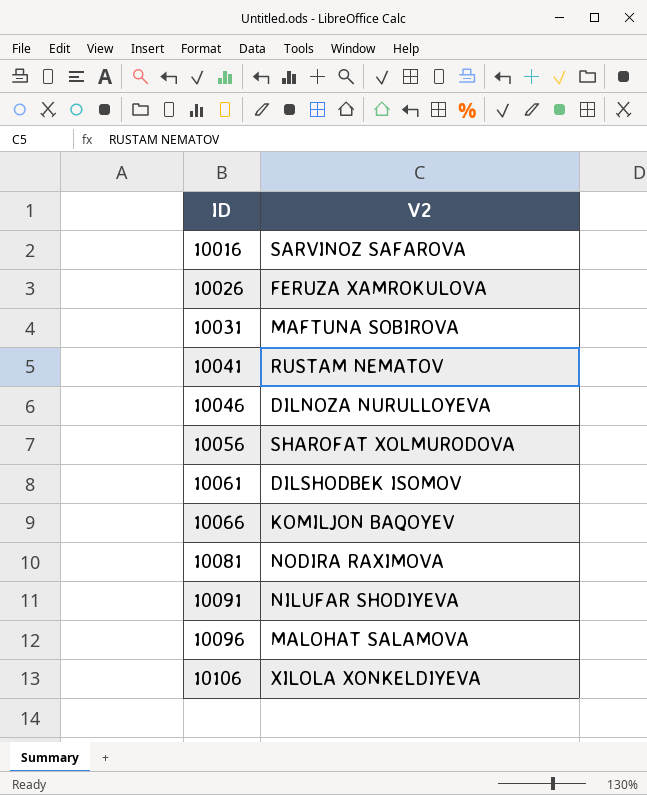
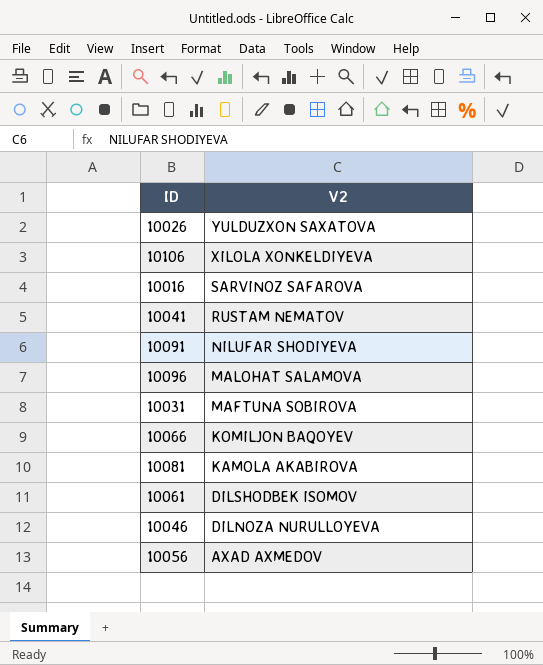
row order: ID ascending -> V2 descending
10026 | V2: FERUZA XAMROKULOVA -> YULDUZXON SAXATOVA
10081 | V2: NODIRA RAXIMOVA -> KAMOLA AKABIROVA
10056 | V2: SHAROFAT XOLMURODOVA -> AXAD AXMEDOV

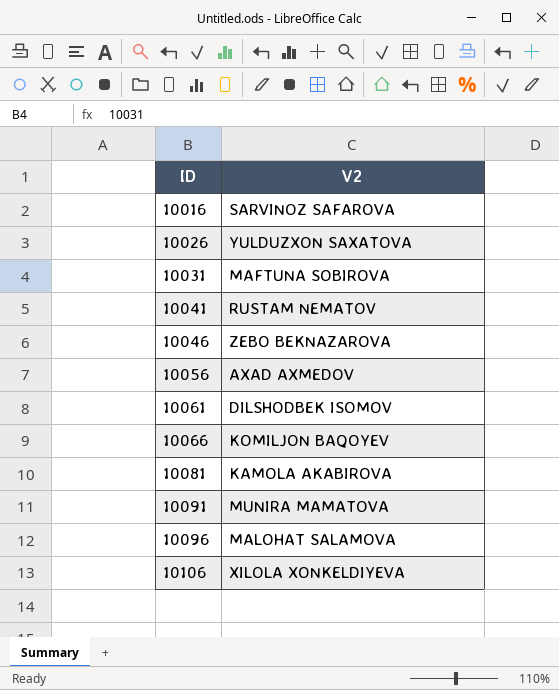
row order: V2 descending -> ID ascending
10046 | V2: DILNOZA NURULLOYEVA -> ZEBO BEKNAZAROVA
10091 | V2: NILUFAR SHODIYEVA -> MUNIRA MAMATOVA

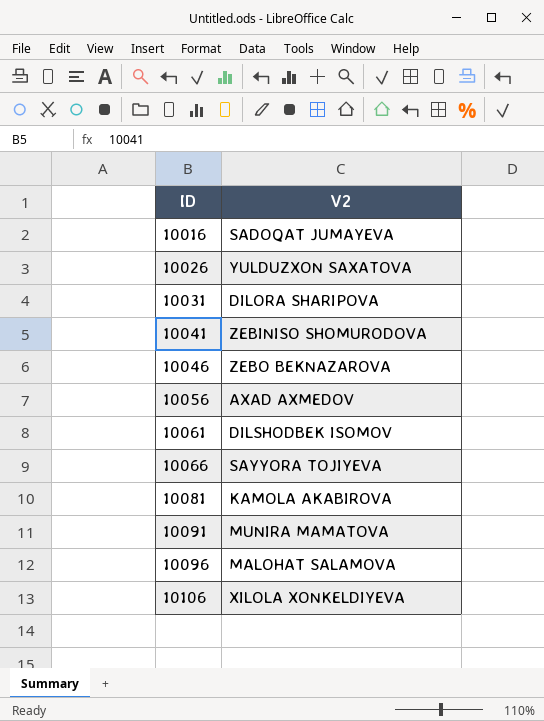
10016 | V2: SARVINOZ SAFAROVA -> SADOQAT JUMAYEVA
10031 | V2: MAFTUNA SOBIROVA -> DILORA SHARIPOVA
10041 | V2: RUSTAM NEMATOV -> ZEBINISO SHOMURODOVA
10066 | V2: KOMILJON BAQOYEV -> SAYYORA TOJIYEVA

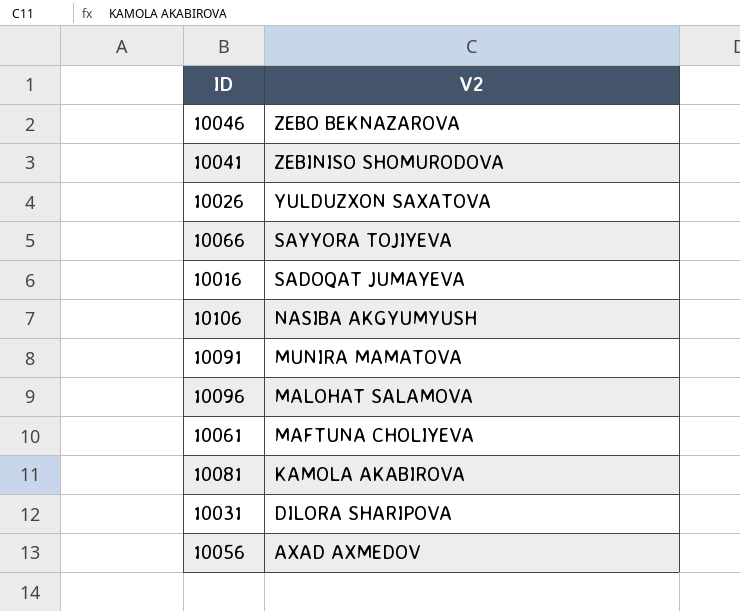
row order: ID ascending -> V2 descending
10106 | V2: XILOLA XONKELDIYEVA -> NASIBA AKGYUMYUSH
10061 | V2: DILSHODBEK ISOMOV -> MAFTUNA CHOLIYEVA

